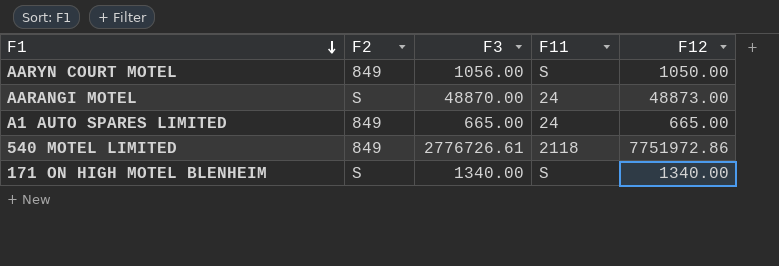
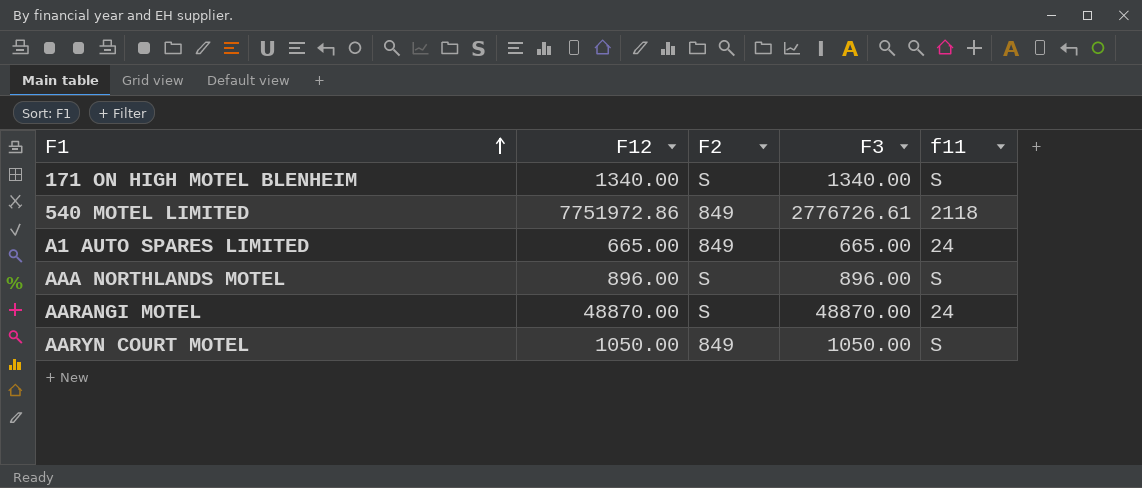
row order: F1 descending -> F1 ascending
column F12 | position: 5 -> 2
column name: F11 -> f11
row AAA NORTHLANDS MOTEL: none -> 896.00 | S | 896.00 | S
AARANGI MOTEL | F12: 48873.00 -> 48870.00
AARYN COURT MOTEL | F3: 1056.00 -> 1050.00

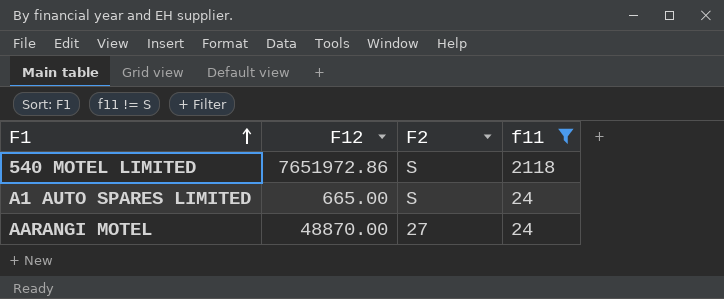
filter: none -> f11 != S
column F3 | position: 4 -> none
540 MOTEL LIMITED | F12: 7751972.86 -> 7651972.86
540 MOTEL LIMITED | F2: 849 -> S
A1 AUTO SPARES LIMITED | F2: 849 -> S
AARANGI MOTEL | F2: S -> 27

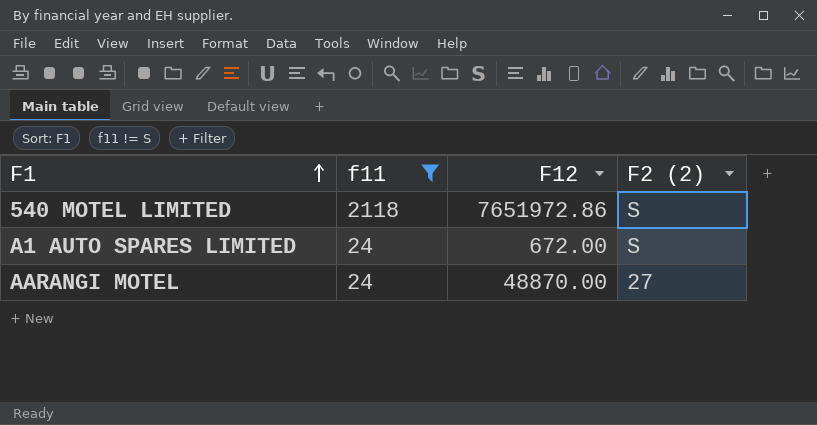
column f11 | position: 4 -> 2
column name: F2 -> F2 (2)
A1 AUTO SPARES LIMITED | F12: 665.00 -> 672.00

